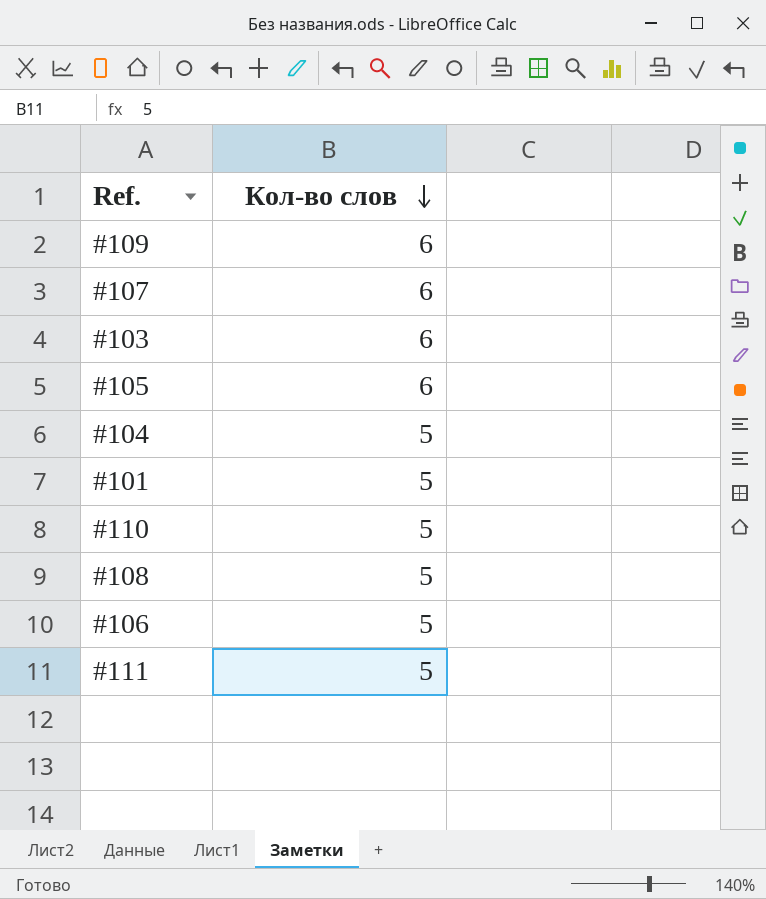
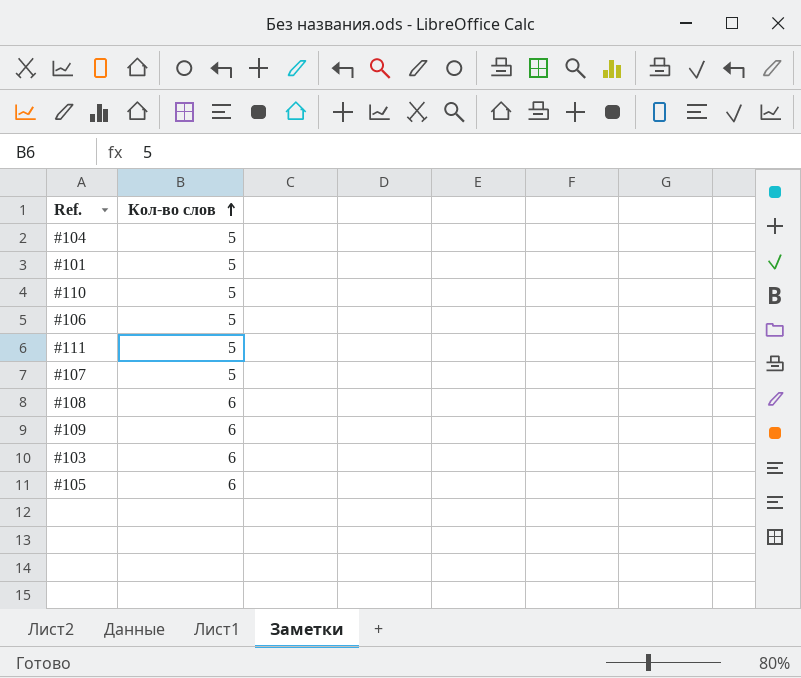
row order: Кол-во слов descending -> Кол-во слов ascending
#107 | Кол-во слов: 6 -> 5
#108 | Кол-во слов: 5 -> 6

